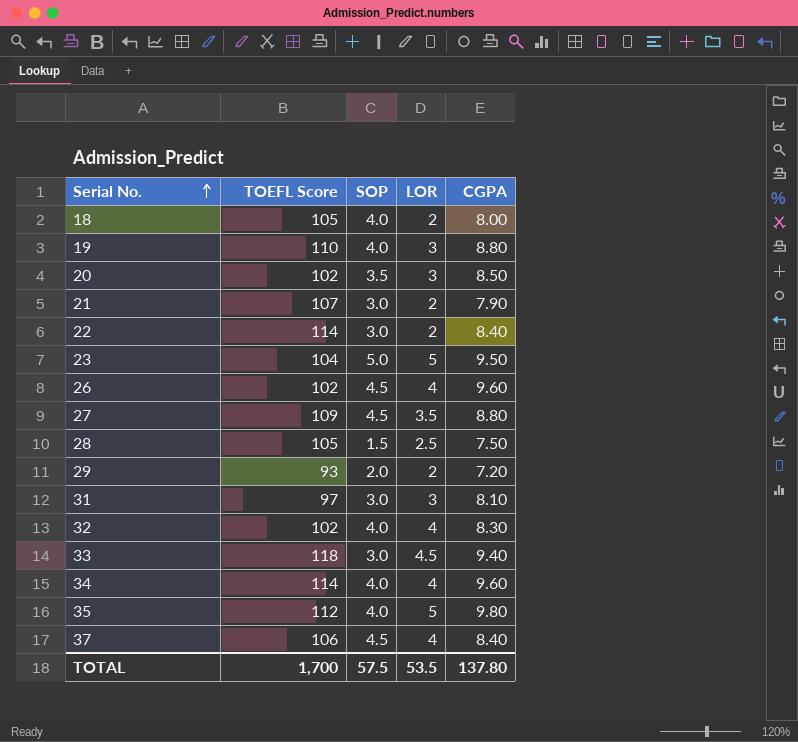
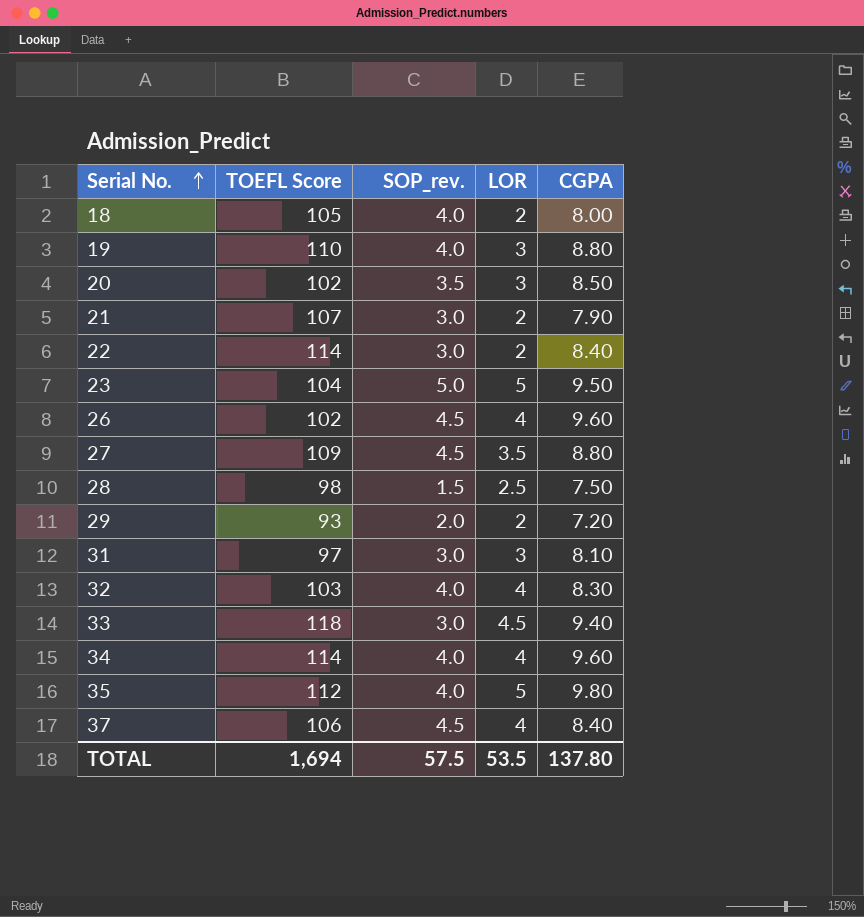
column name: SOP -> SOP_rev.
28 | TOEFL Score: 105 -> 98
32 | TOEFL Score: 102 -> 103
TOTAL | TOEFL Score: 1,700 -> 1,694

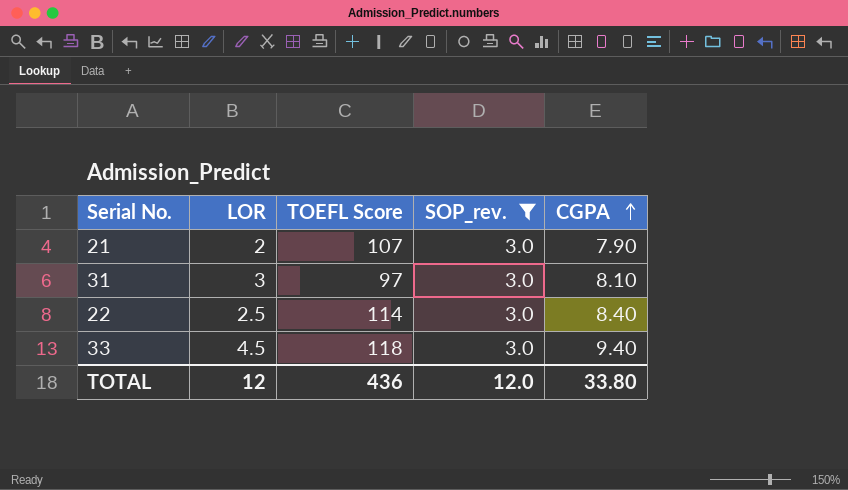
filter: none -> SOP_rev. = 3.0
row order: Serial No. ascending -> CGPA ascending
column LOR | position: 4 -> 2
22 | LOR: 2 -> 2.5
TOTAL | LOR: 53.5 -> 12
TOTAL | TOEFL Score: 1,694 -> 436
TOTAL | SOP_rev.: 57.5 -> 12.0
TOTAL | CGPA: 137.80 -> 33.80

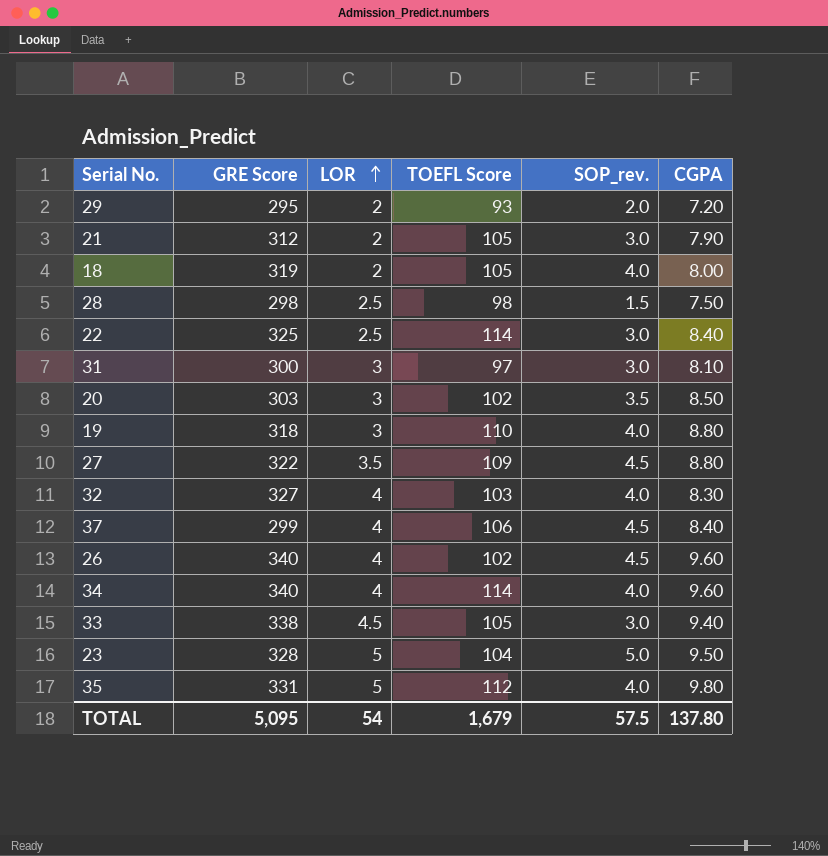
filter: SOP_rev. = 3.0 -> none
row order: CGPA ascending -> LOR ascending
column GRE Score | position: none -> 2
21 | TOEFL Score: 107 -> 105
33 | TOEFL Score: 118 -> 105
TOTAL | LOR: 12 -> 54
TOTAL | TOEFL Score: 436 -> 1,679
TOTAL | SOP_rev.: 12.0 -> 57.5
TOTAL | CGPA: 33.80 -> 137.80

